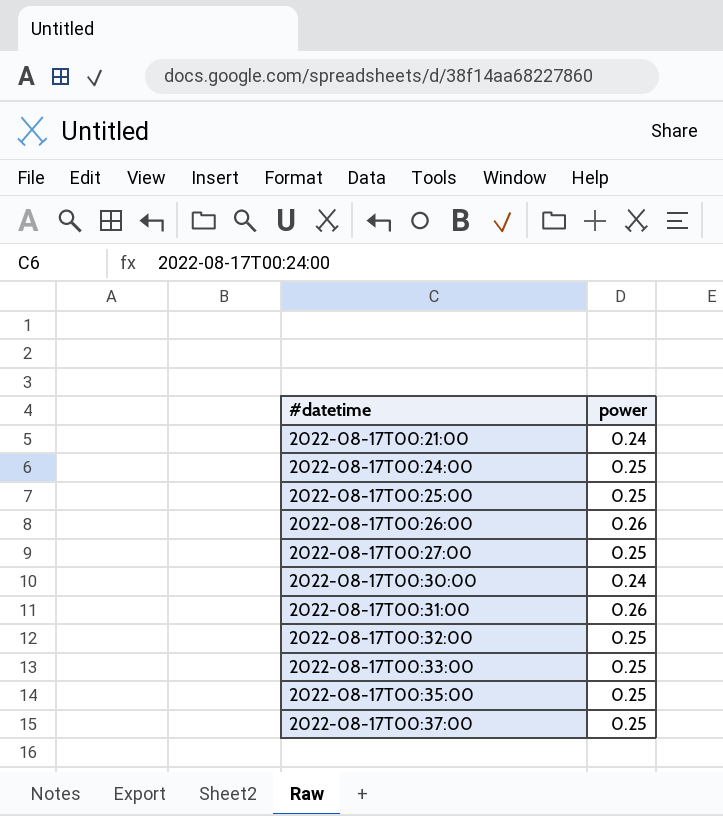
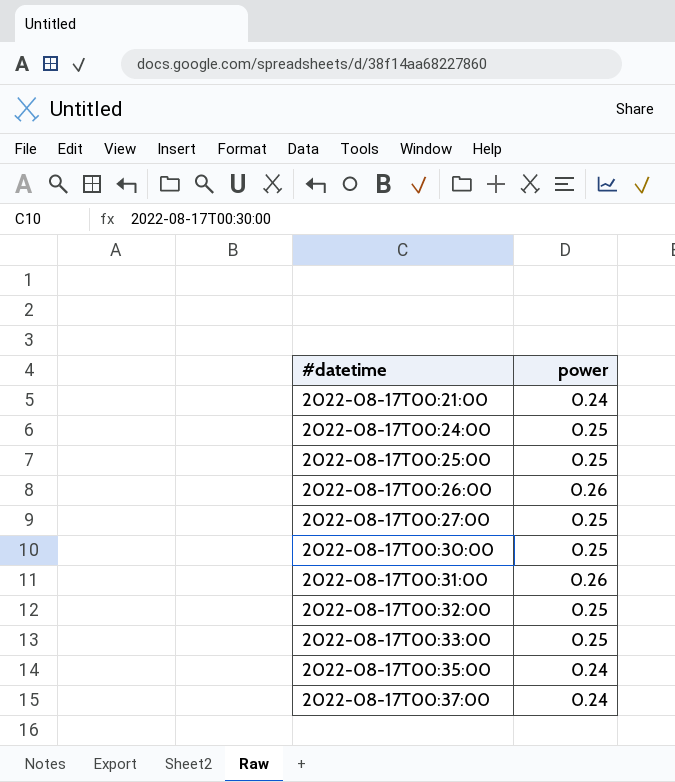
2022-08-17T00:30:00 | power: 0.24 -> 0.25
2022-08-17T00:35:00 | power: 0.25 -> 0.24
2022-08-17T00:37:00 | power: 0.25 -> 0.24

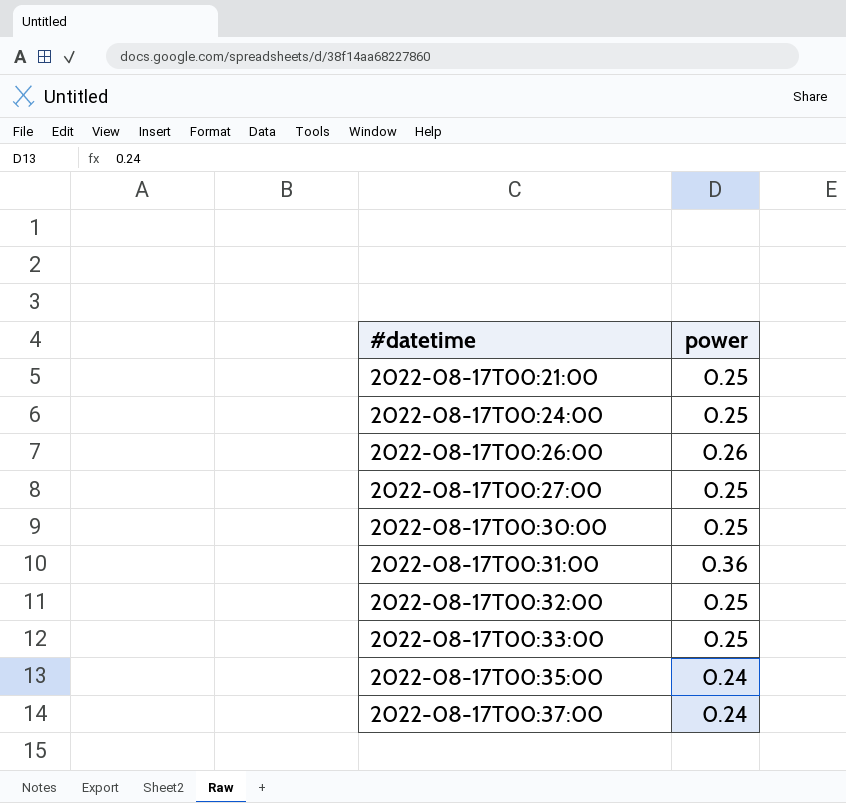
row 2022-08-17T00:25:00: 0.25 -> none
2022-08-17T00:21:00 | power: 0.24 -> 0.25
2022-08-17T00:31:00 | power: 0.26 -> 0.36

